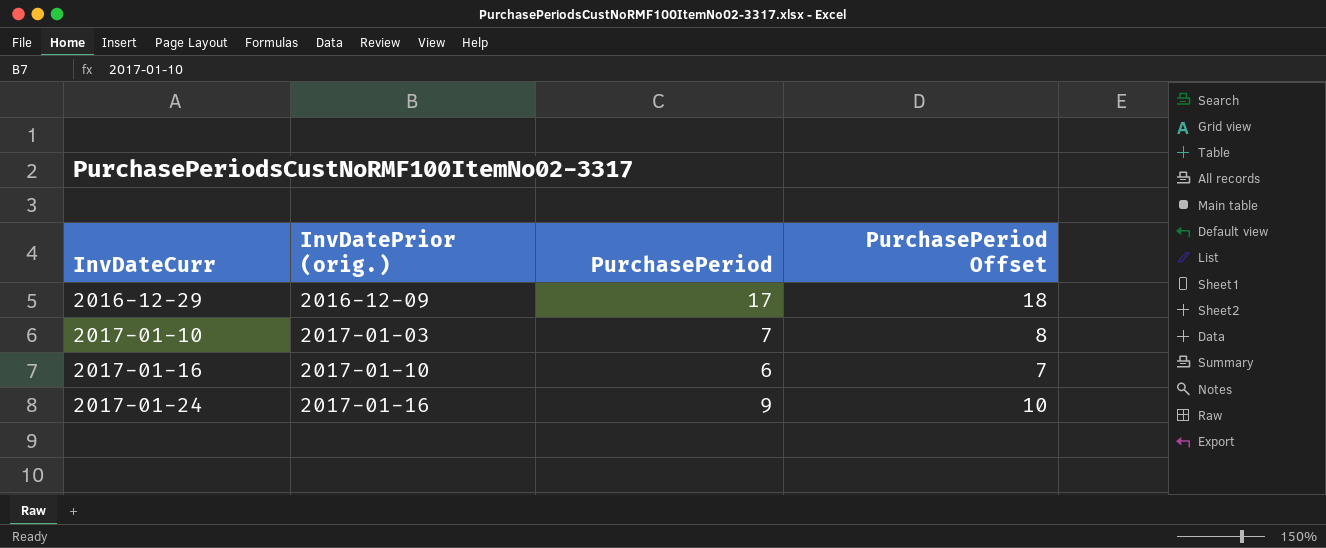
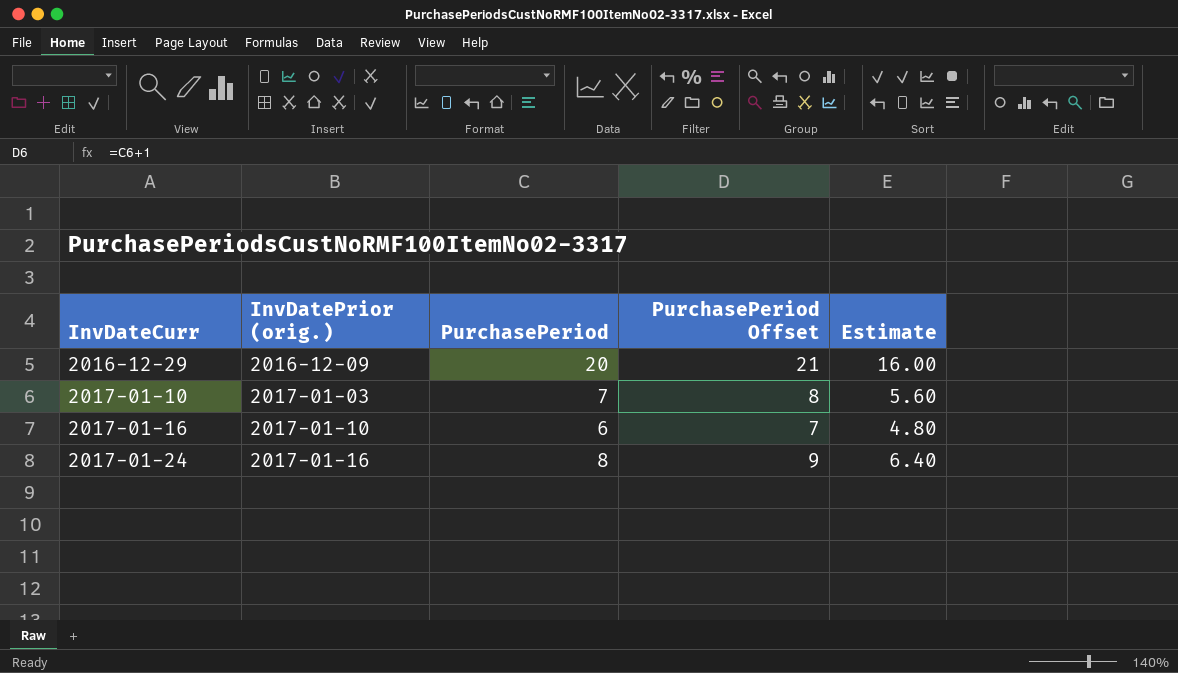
column Estimate | formula: none -> [PurchasePeriod] * 0.8
2016-12-29 | PurchasePeriod: 17 -> 20
2016-12-29 | PurchasePeriod Offset: 18 -> 21
2017-01-24 | PurchasePeriod: 9 -> 8
2017-01-24 | PurchasePeriod Offset: 10 -> 9

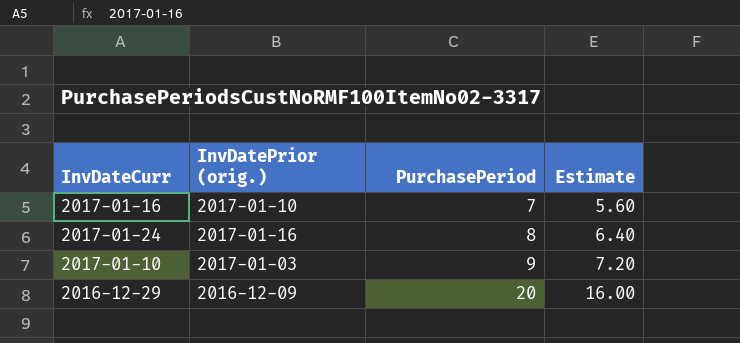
row order: InvDateCurr ascending -> PurchasePeriod ascending
column PurchasePeriod Offset | formula: [PurchasePeriod] + 1 -> none
2017-01-16 | PurchasePeriod: 6 -> 7
2017-01-16 | Estimate: 4.80 -> 5.60
2017-01-10 | PurchasePeriod: 7 -> 9
2017-01-10 | Estimate: 5.60 -> 7.20

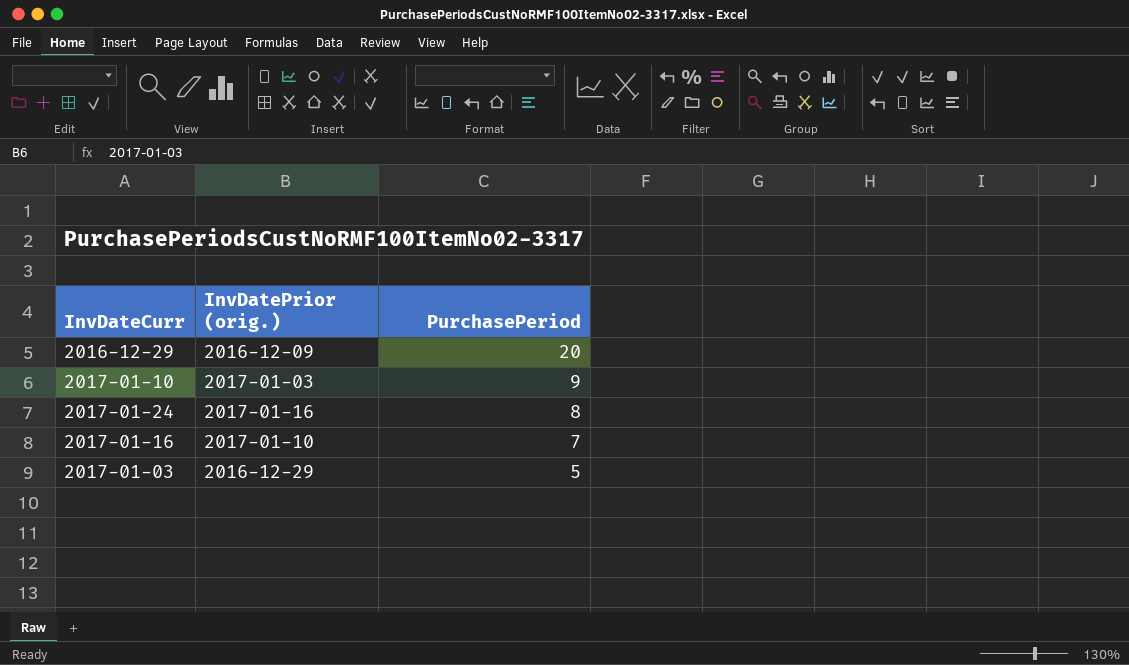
row order: PurchasePeriod ascending -> PurchasePeriod descending
column Estimate | formula: [PurchasePeriod] * 0.8 -> none
row 2017-01-03: none -> 2016-12-29 | 5

